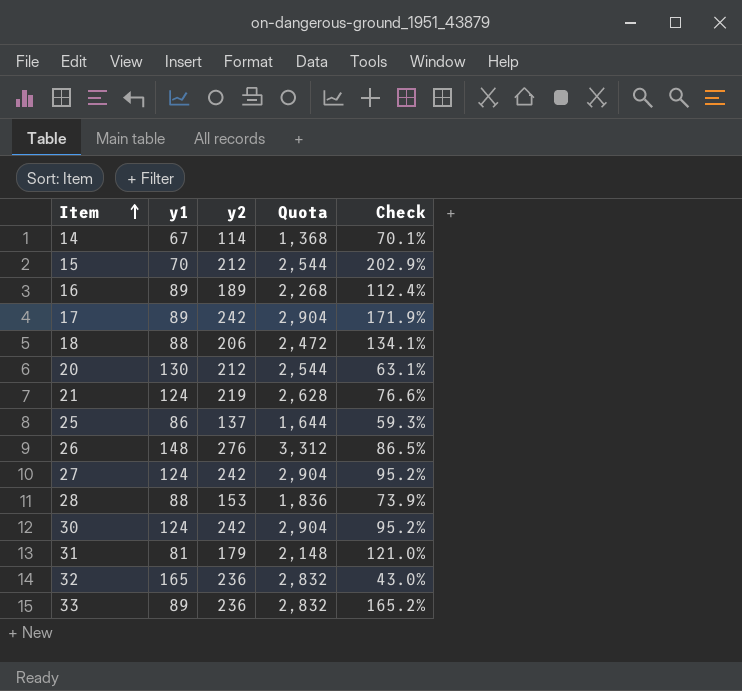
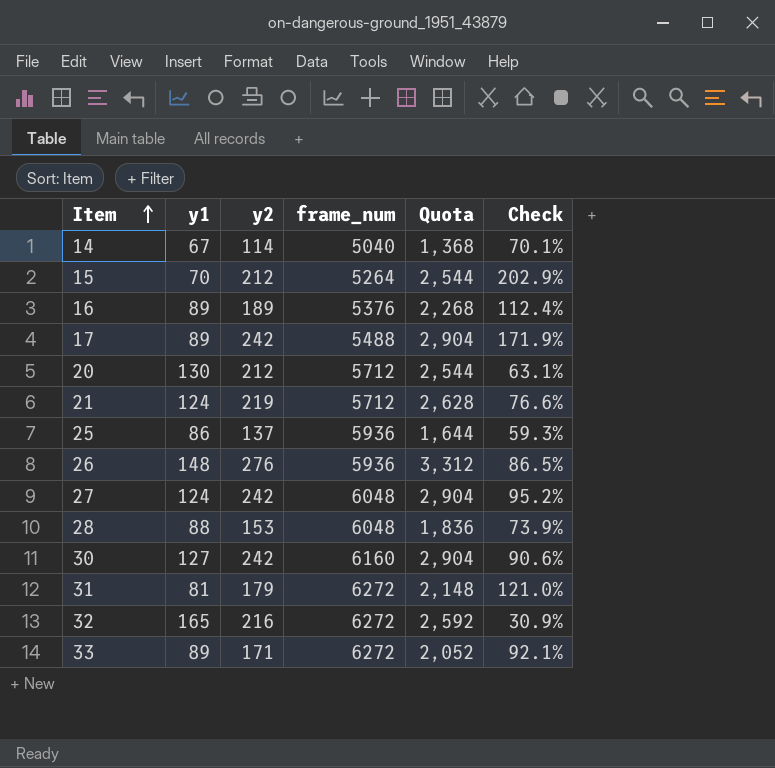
column frame_num | position: none -> 4
row 18: 88 | 206 | 2,472 | 134.1% -> none
30 | y1: 124 -> 127
30 | Check: 95.2% -> 90.6%
32 | y2: 236 -> 216
32 | Quota: 2,832 -> 2,592
32 | Check: 43.0% -> 30.9%
33 | y2: 236 -> 171
33 | Quota: 2,832 -> 2,052
33 | Check: 165.2% -> 92.1%

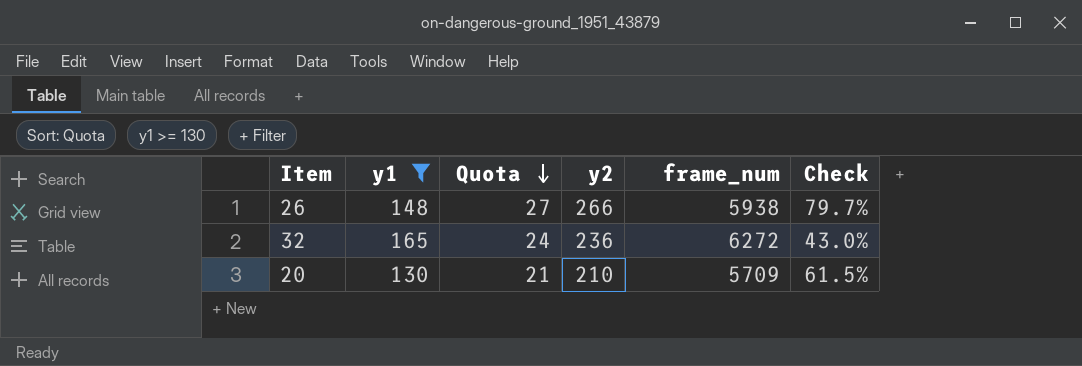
filter: none -> y1 >= 130
row order: Item ascending -> Quota descending
column Quota | formula: [y2] * 12 -> [y2] * 0.1
column Quota | position: 5 -> 3
26 | y2: 276 -> 266
26 | frame_num: 5936 -> 5938
26 | Check: 86.5% -> 79.7%
32 | y2: 216 -> 236
32 | Check: 30.9% -> 43.0%
20 | y2: 212 -> 210
20 | frame_num: 5712 -> 5709
20 | Check: 63.1% -> 61.5%

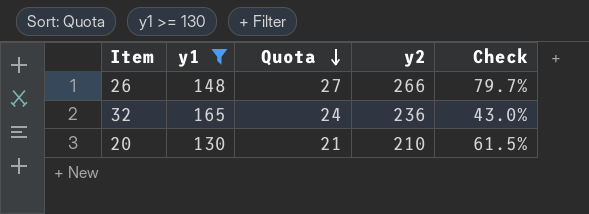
column frame_num | position: 5 -> none

